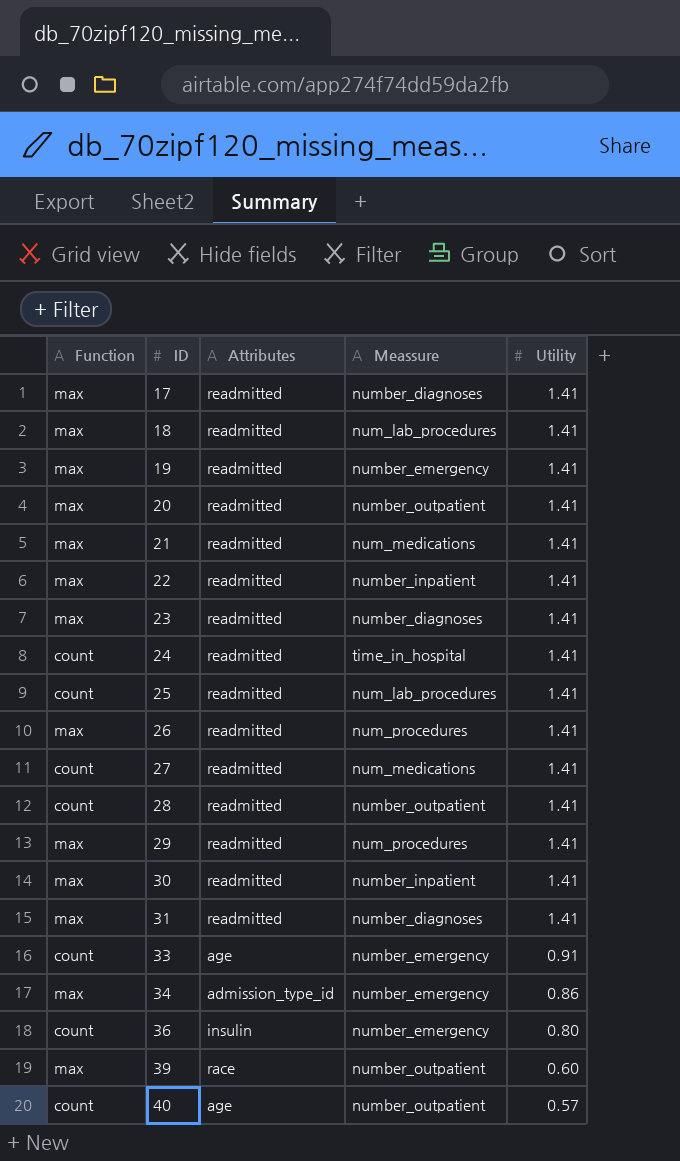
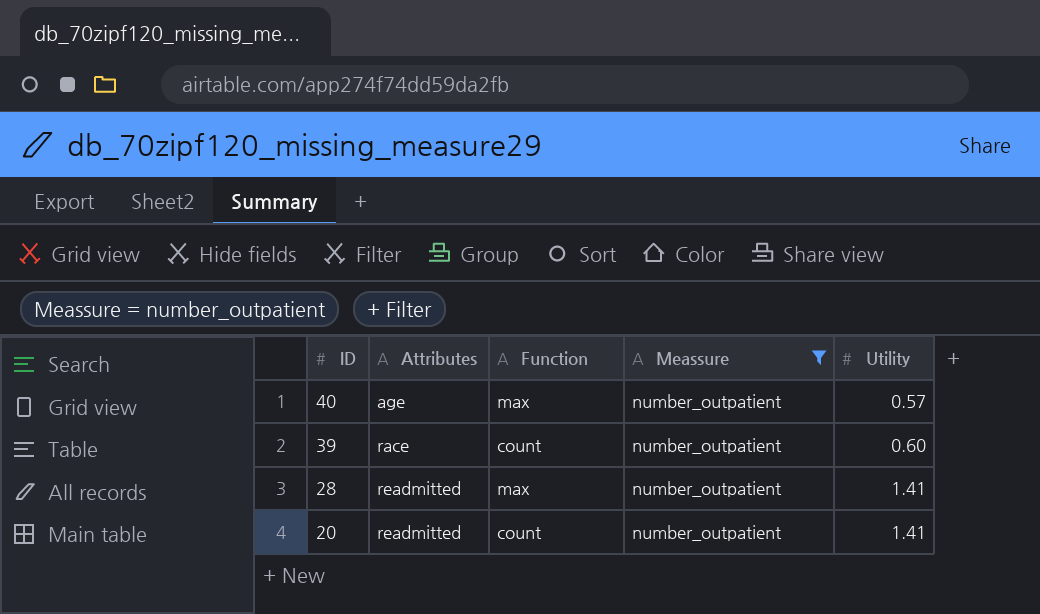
filter: none -> Meassure = number_outpatient
row order: ID ascending -> ID descending
column Function | position: 1 -> 3
40 | Function: count -> max
39 | Function: max -> count
28 | Function: count -> max
20 | Function: max -> count

